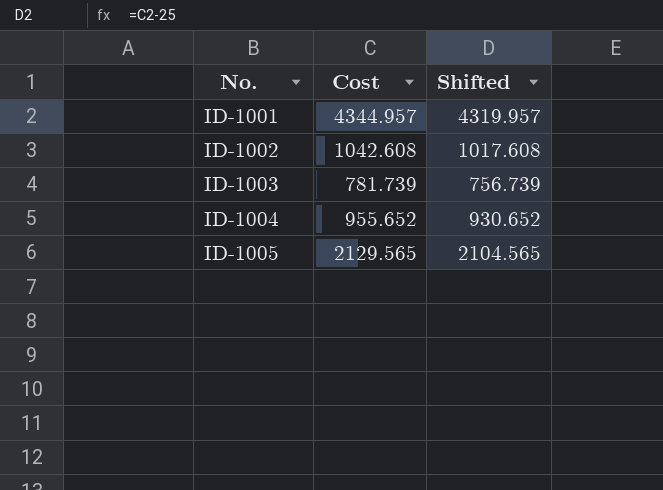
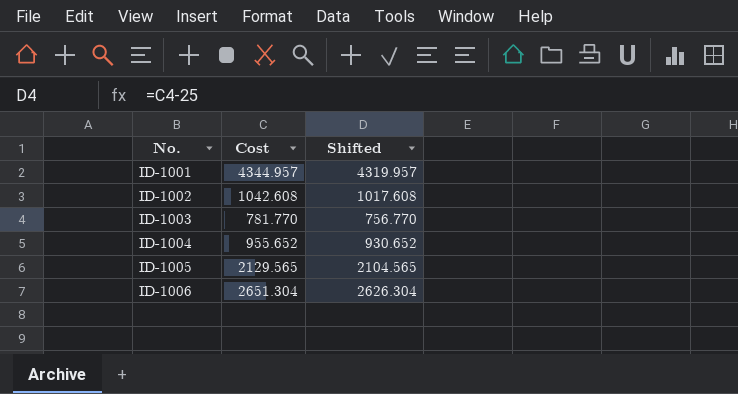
ID-1003 | Cost: 781.739 -> 781.770
ID-1003 | Shifted: 756.739 -> 756.770
row ID-1006: none -> 2651.304 | 2626.304

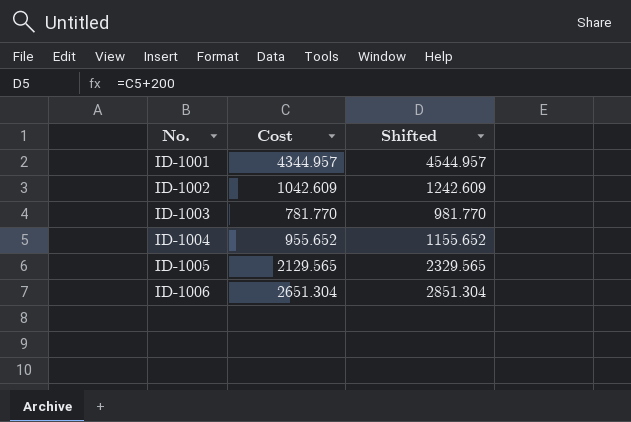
column Shifted | formula: [Cost] - 25 -> [Cost] + 200
ID-1002 | Cost: 1042.608 -> 1042.609

